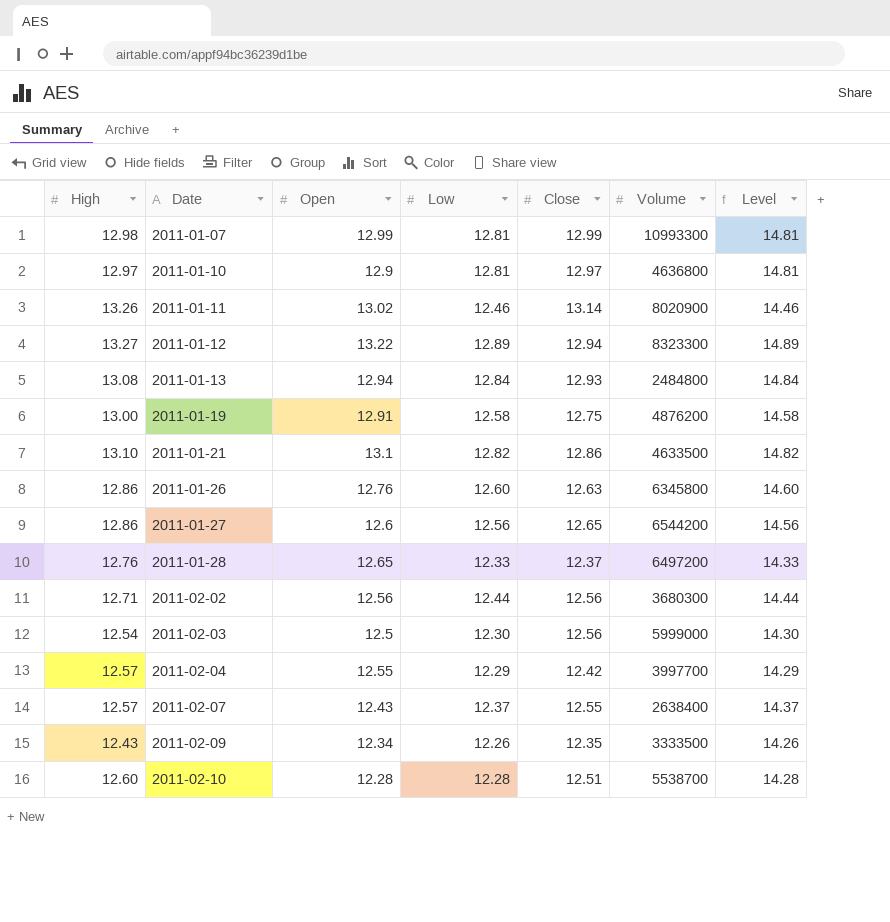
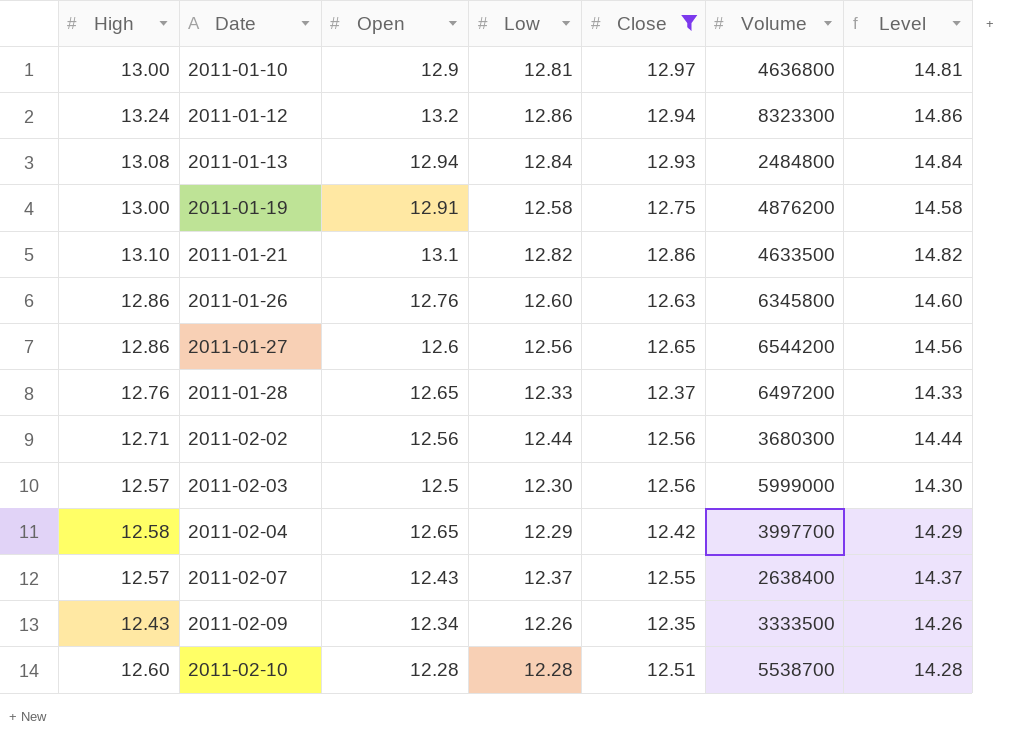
filter: none -> Close <= 12.97
2011-01-10 | High: 12.97 -> 13.00
2011-01-12 | High: 13.27 -> 13.24
2011-01-12 | Open: 13.22 -> 13.2
2011-01-12 | Low: 12.89 -> 12.86
2011-01-12 | Level: 14.89 -> 14.86
2011-02-03 | High: 12.54 -> 12.57
2011-02-04 | High: 12.57 -> 12.58
2011-02-04 | Open: 12.55 -> 12.65

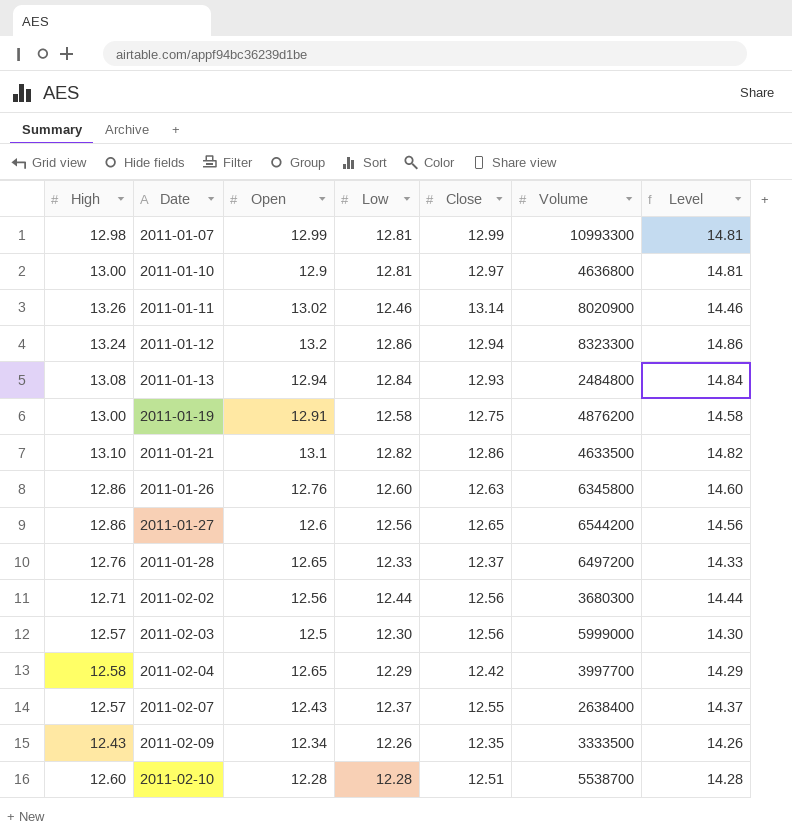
filter: Close <= 12.97 -> none

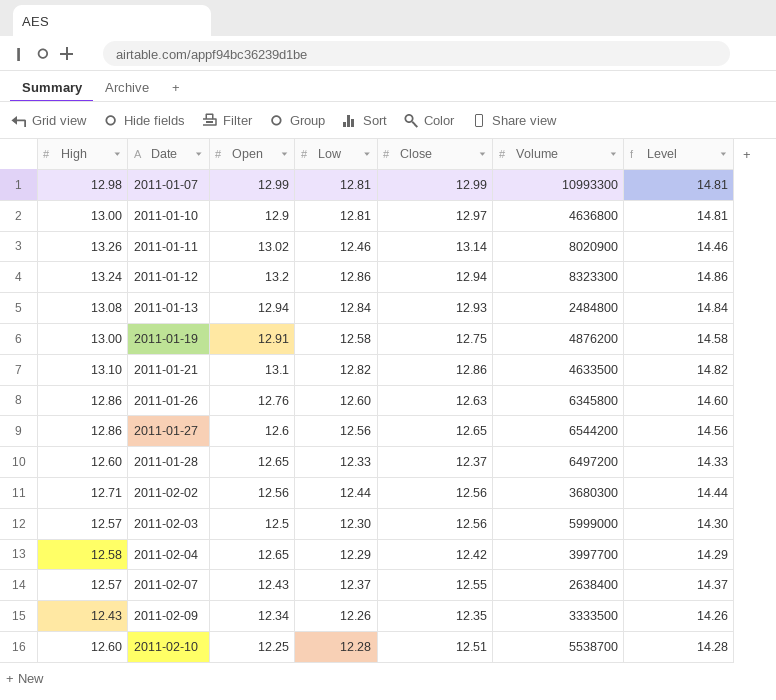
2011-01-28 | High: 12.76 -> 12.60
2011-02-10 | Open: 12.28 -> 12.25

